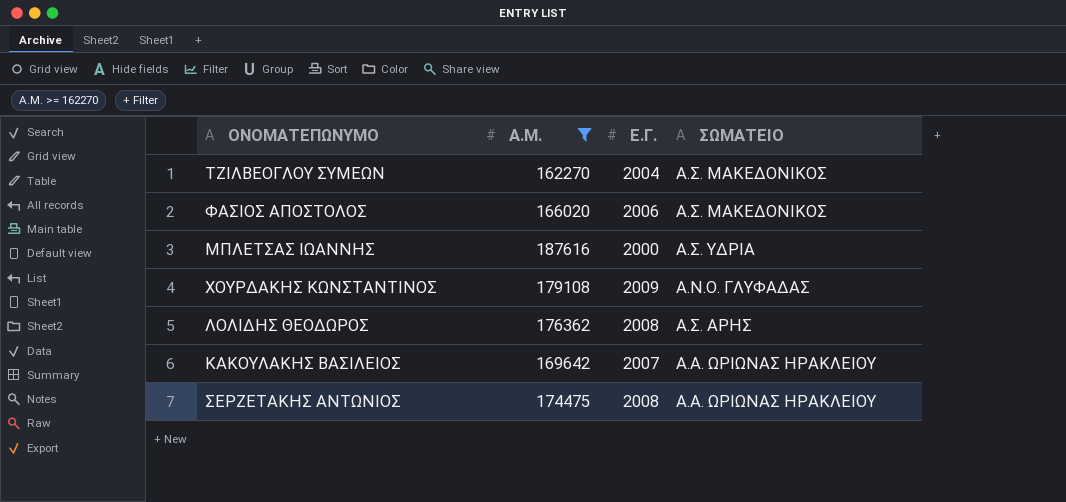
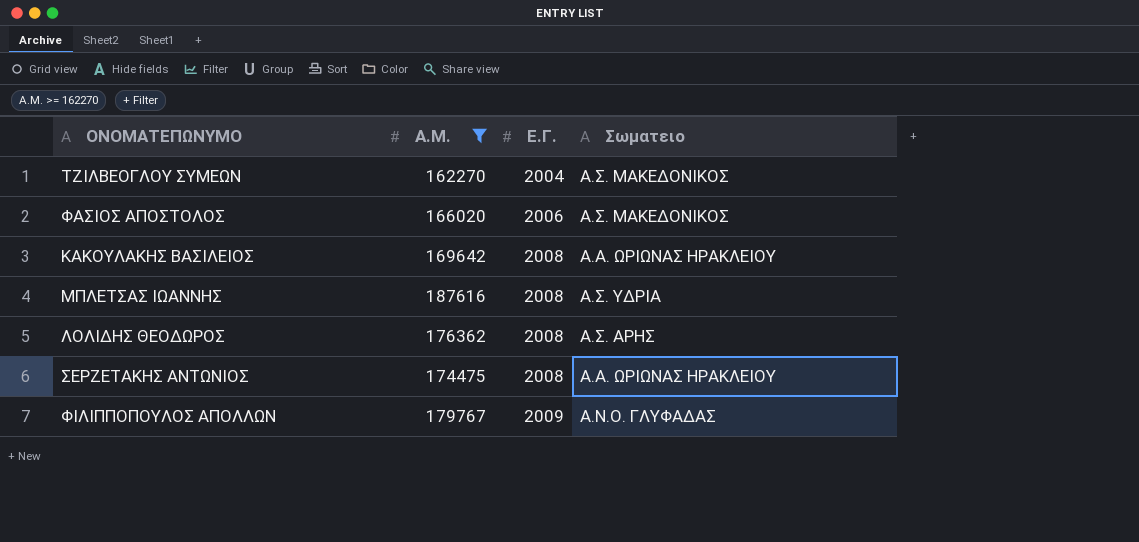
row order: none -> Ε.Γ. ascending
column name: ΣΩΜΑΤΕΙΟ -> Σωματειο
row ΧΟΥΡΔΑΚΗΣ ΚΩΝΣΤΑΝΤΙΝΟΣ: 179108 | 2009 | Α.Ν.Ο. ΓΛΥΦΑΔΑΣ -> none
ΚΑΚΟΥΛΑΚΗΣ ΒΑΣΙΛΕΙΟΣ | Ε.Γ.: 2007 -> 2008
ΜΠΛΕΤΣΑΣ ΙΩΑΝΝΗΣ | Ε.Γ.: 2000 -> 2008
row ΦΙΛΙΠΠΟΠΟΥΛΟΣ ΑΠΟΛΛΩΝ: none -> 179767 | 2009 | Α.Ν.Ο. ΓΛΥΦΑΔΑΣ

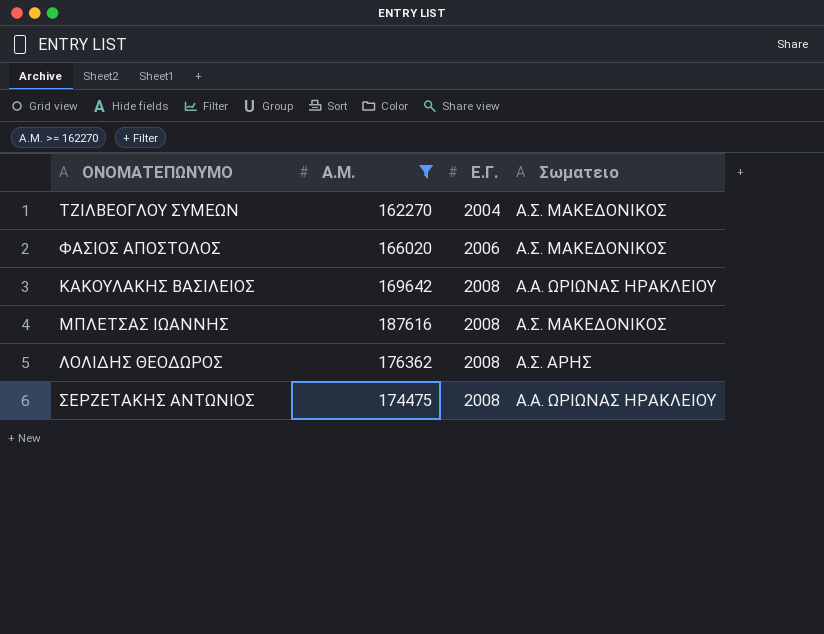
row ΦΙΛΙΠΠΟΠΟΥΛΟΣ ΑΠΟΛΛΩΝ: 179767 | 2009 | Α.Ν.Ο. ΓΛΥΦΑΔΑΣ -> none
ΜΠΛΕΤΣΑΣ ΙΩΑΝΝΗΣ | Σωματειο: Α.Σ. ΥΔΡΙΑ -> Α.Σ. ΜΑΚΕΔΟΝΙΚΟΣ

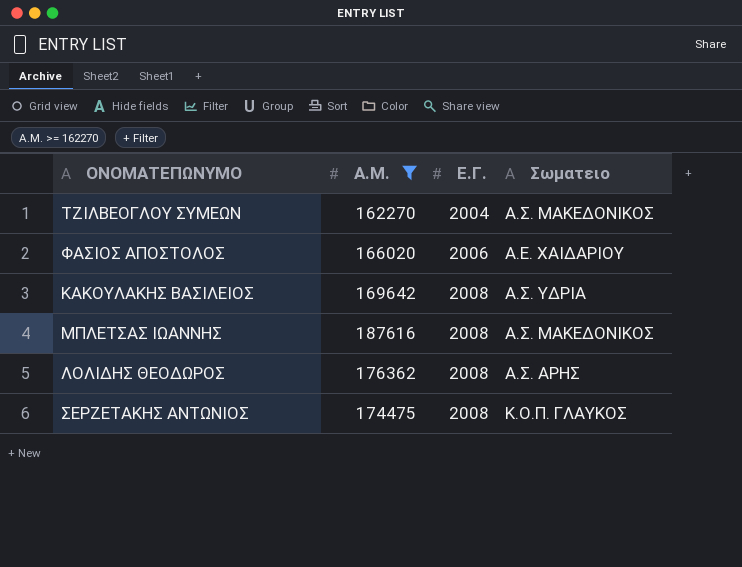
ΦΑΣΙΟΣ ΑΠΟΣΤΟΛΟΣ | Σωματειο: Α.Σ. ΜΑΚΕΔΟΝΙΚΟΣ -> Α.Ε. ΧΑΙΔΑΡΙΟΥ
ΚΑΚΟΥΛΑΚΗΣ ΒΑΣΙΛΕΙΟΣ | Σωματειο: Α.Α. ΩΡΙΩΝΑΣ ΗΡΑΚΛΕΙΟΥ -> Α.Σ. ΥΔΡΙΑ
ΣΕΡΖΕΤΑΚΗΣ ΑΝΤΩΝΙΟΣ | Σωματειο: Α.Α. ΩΡΙΩΝΑΣ ΗΡΑΚΛΕΙΟΥ -> Κ.Ο.Π. ΓΛΑΥΚΟΣ

